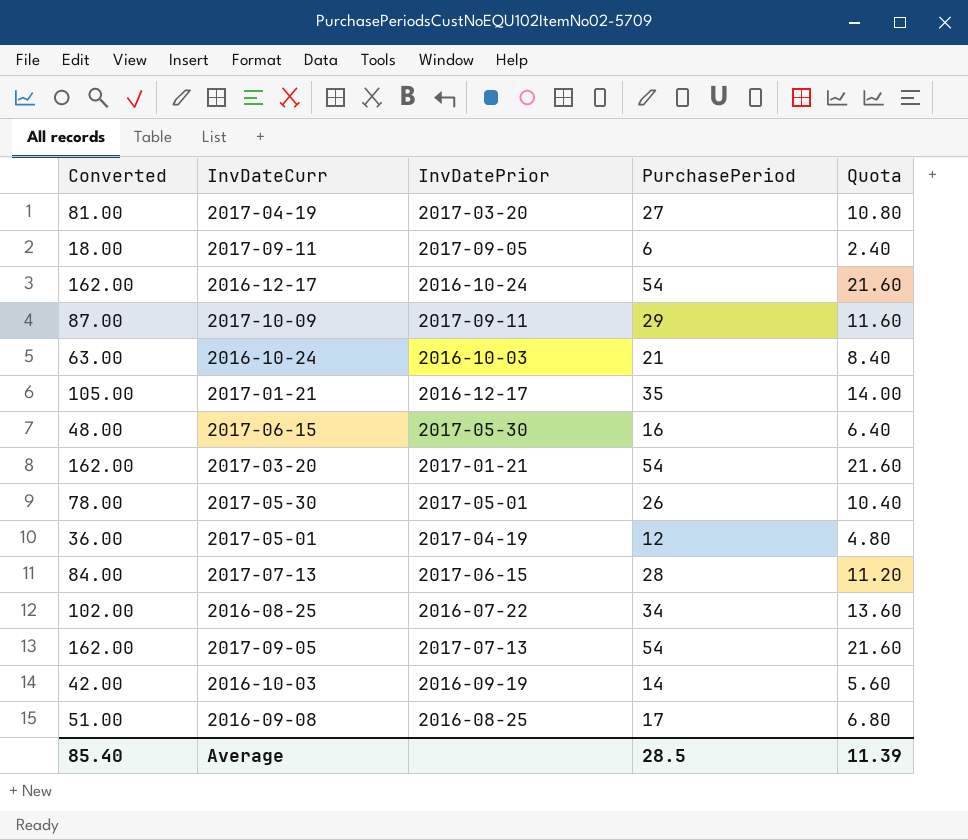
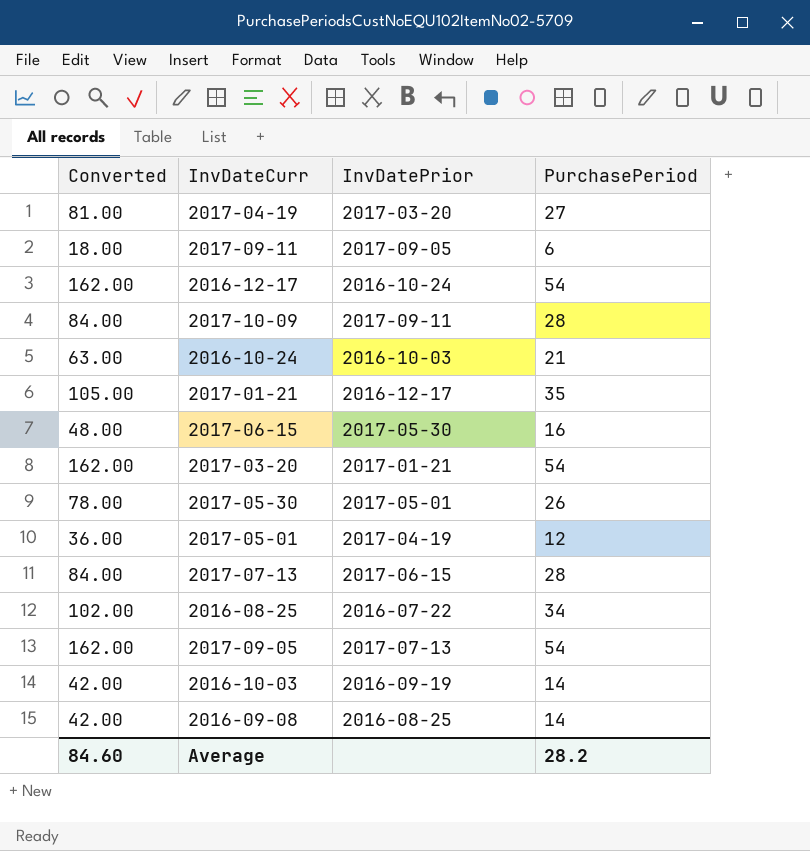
column Quota | formula: [PurchasePeriod] * 0.4 -> none
2017-10-09 | Converted: 87.00 -> 84.00
2017-10-09 | PurchasePeriod: 29 -> 28
2016-09-08 | Converted: 51.00 -> 42.00
2016-09-08 | PurchasePeriod: 17 -> 14
Average | Converted: 85.40 -> 84.60
Average | PurchasePeriod: 28.5 -> 28.2

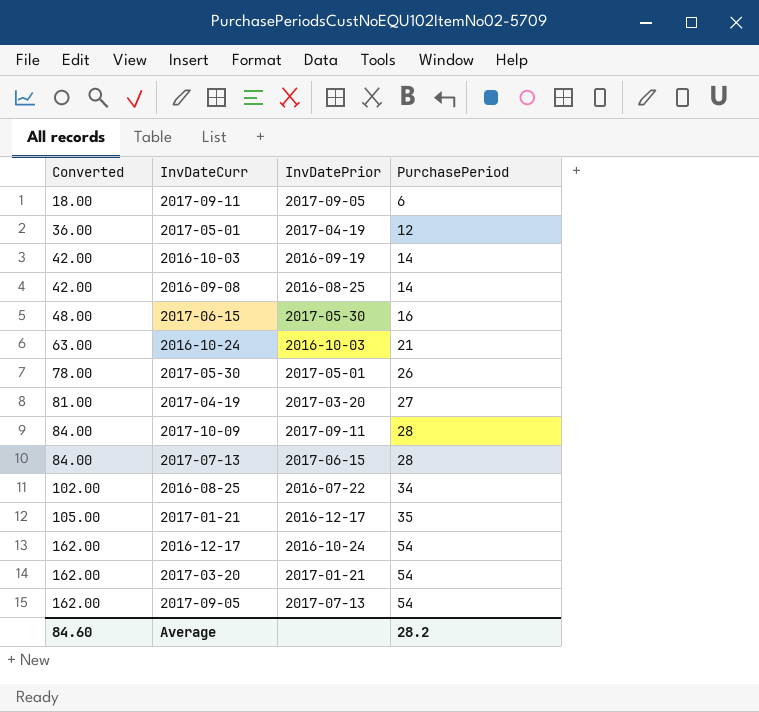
row order: none -> Converted ascending

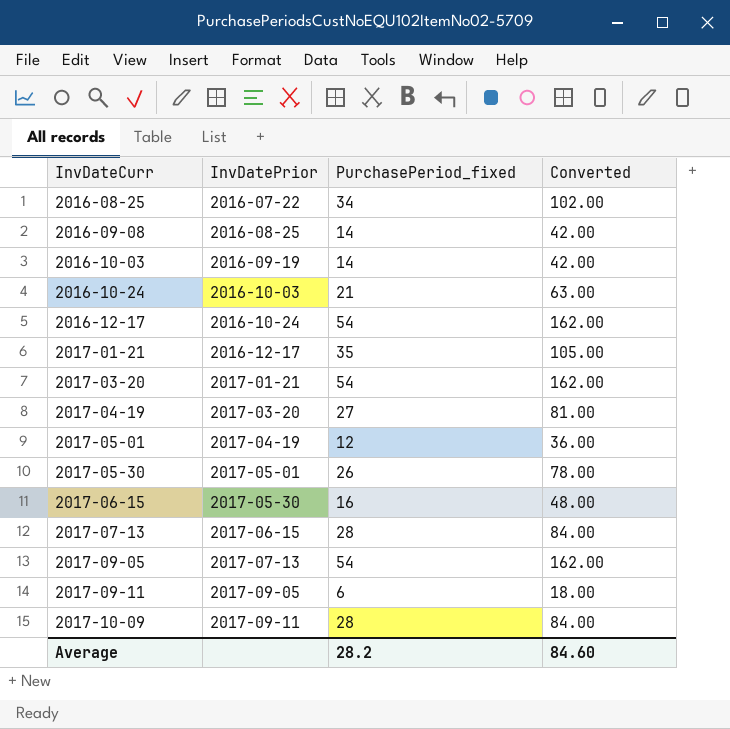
row order: Converted ascending -> InvDateCurr ascending
column name: PurchasePeriod -> PurchasePeriod_fixed
column Converted | position: 1 -> 4

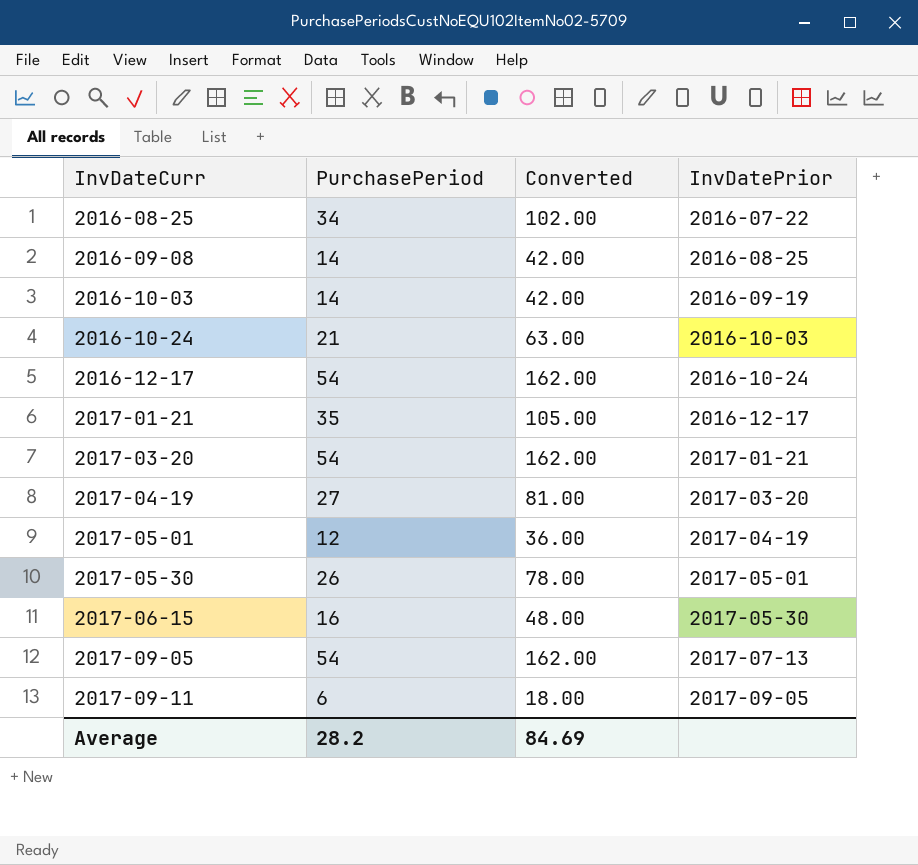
column name: PurchasePeriod_fixed -> PurchasePeriod
column InvDatePrior | position: 2 -> 4
row 2017-07-13: 2017-06-15 | 28 | 84.00 -> none
row 2017-10-09: 2017-09-11 | 28 | 84.00 -> none
Average | Converted: 84.60 -> 84.69

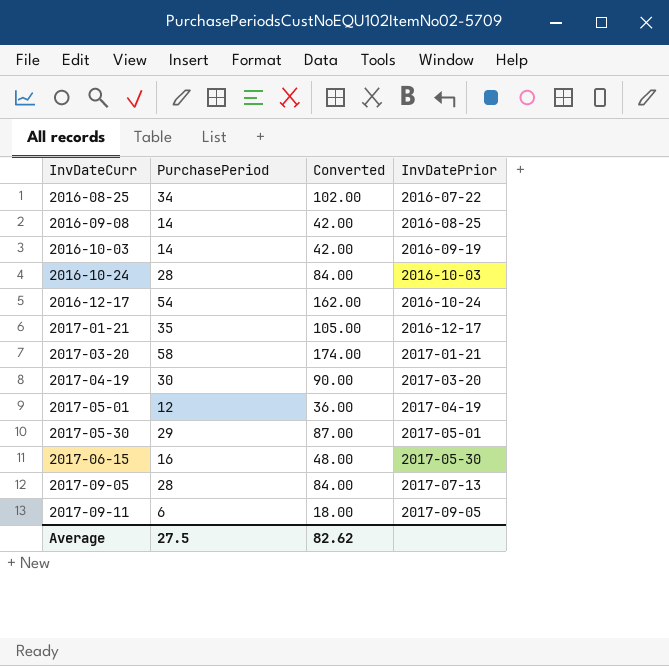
2016-10-24 | PurchasePeriod: 21 -> 28
2016-10-24 | Converted: 63.00 -> 84.00
2017-03-20 | PurchasePeriod: 54 -> 58
2017-03-20 | Converted: 162.00 -> 174.00
2017-04-19 | PurchasePeriod: 27 -> 30
2017-04-19 | Converted: 81.00 -> 90.00
2017-05-30 | PurchasePeriod: 26 -> 29
2017-05-30 | Converted: 78.00 -> 87.00
2017-09-05 | PurchasePeriod: 54 -> 28
2017-09-05 | Converted: 162.00 -> 84.00
Average | PurchasePeriod: 28.2 -> 27.5
Average | Converted: 84.69 -> 82.62

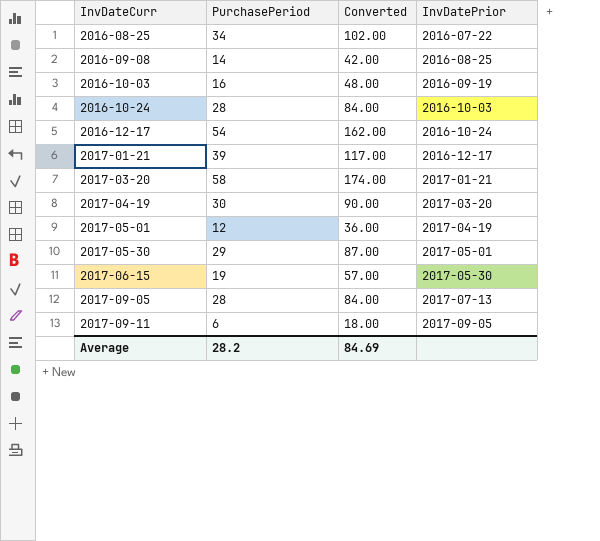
2016-10-03 | PurchasePeriod: 14 -> 16
2016-10-03 | Converted: 42.00 -> 48.00
2017-01-21 | PurchasePeriod: 35 -> 39
2017-01-21 | Converted: 105.00 -> 117.00
2017-06-15 | PurchasePeriod: 16 -> 19
2017-06-15 | Converted: 48.00 -> 57.00
Average | PurchasePeriod: 27.5 -> 28.2
Average | Converted: 82.62 -> 84.69

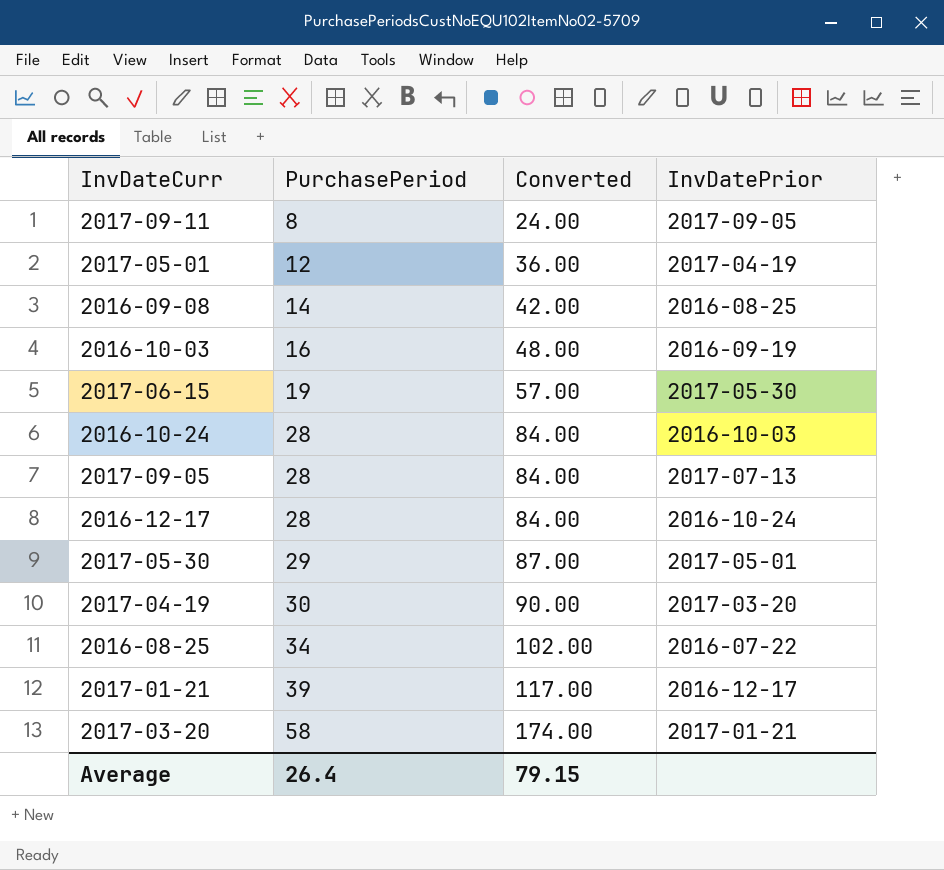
row order: InvDateCurr ascending -> PurchasePeriod ascending
2017-09-11 | PurchasePeriod: 6 -> 8
2017-09-11 | Converted: 18.00 -> 24.00
2016-12-17 | PurchasePeriod: 54 -> 28
2016-12-17 | Converted: 162.00 -> 84.00
Average | PurchasePeriod: 28.2 -> 26.4
Average | Converted: 84.69 -> 79.15

